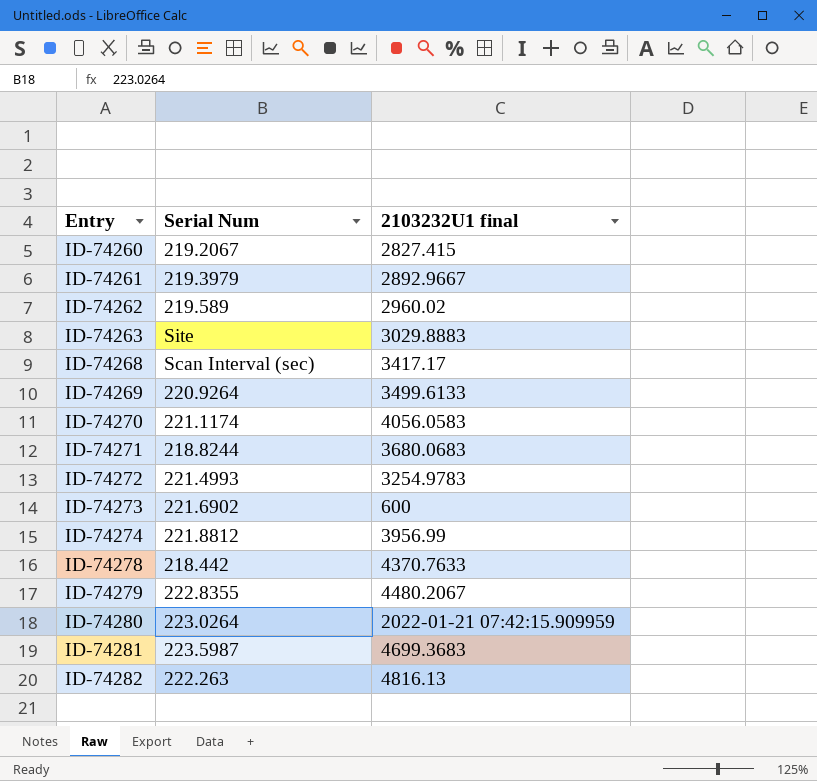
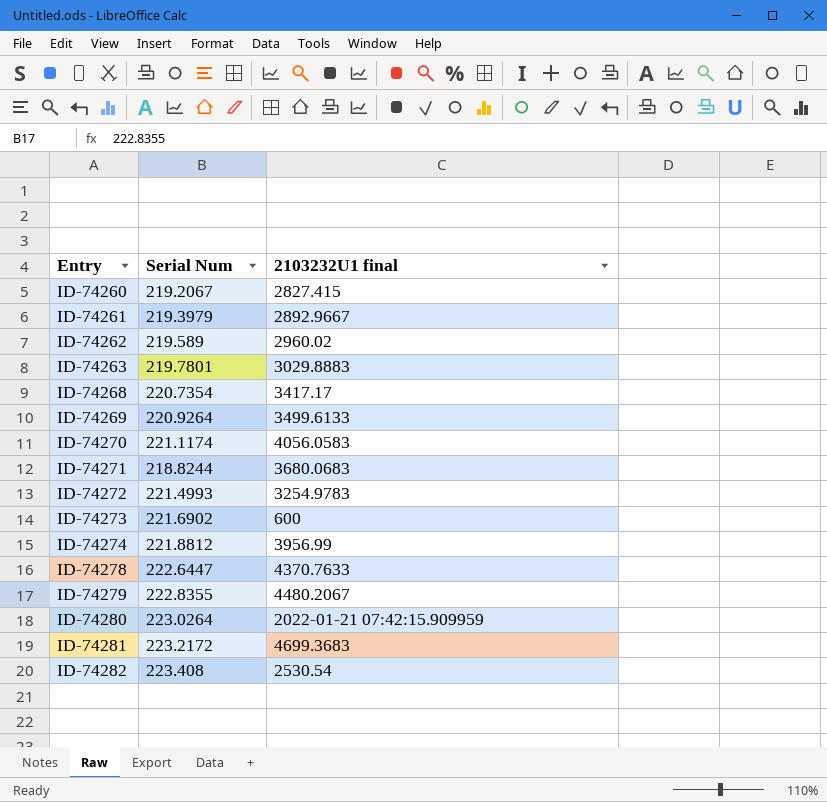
ID-74263 | Serial Num: Site -> 219.7801
ID-74268 | Serial Num: Scan Interval (sec) -> 220.7354
ID-74278 | Serial Num: 218.442 -> 222.6447
ID-74281 | Serial Num: 223.5987 -> 223.2172
ID-74282 | Serial Num: 222.263 -> 223.408
ID-74282 | 2103232U1 final: 4816.13 -> 2530.54

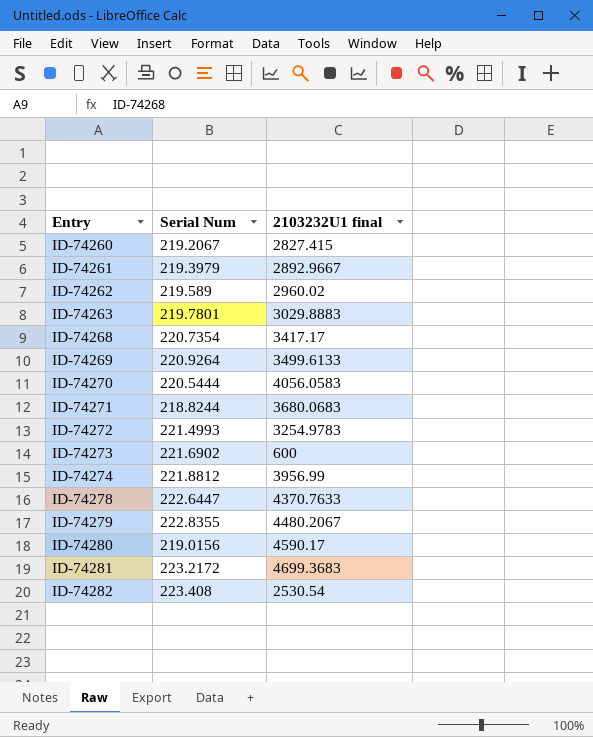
ID-74270 | Serial Num: 221.1174 -> 220.5444
ID-74280 | Serial Num: 223.0264 -> 219.0156
ID-74280 | 2103232U1 final: 2022-01-21 07:42:15.909959 -> 4590.17

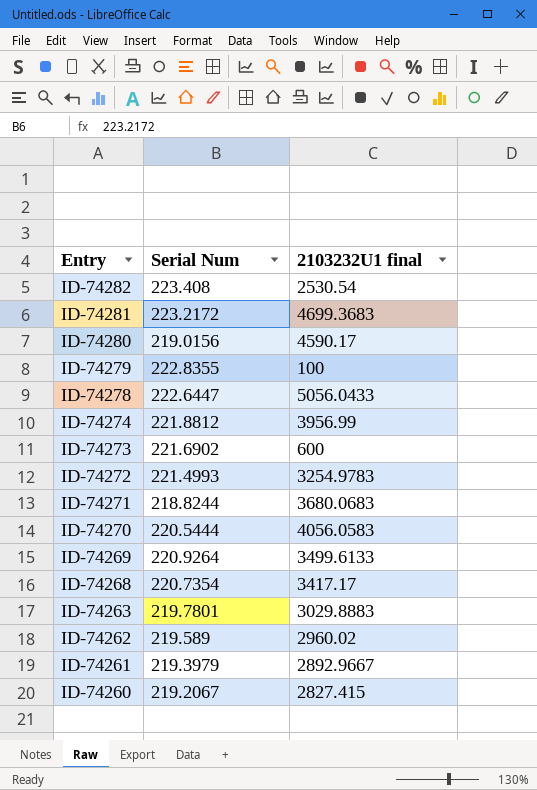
row order: Entry ascending -> Entry descending
ID-74279 | 2103232U1 final: 4480.2067 -> 100
ID-74278 | 2103232U1 final: 4370.7633 -> 5056.0433

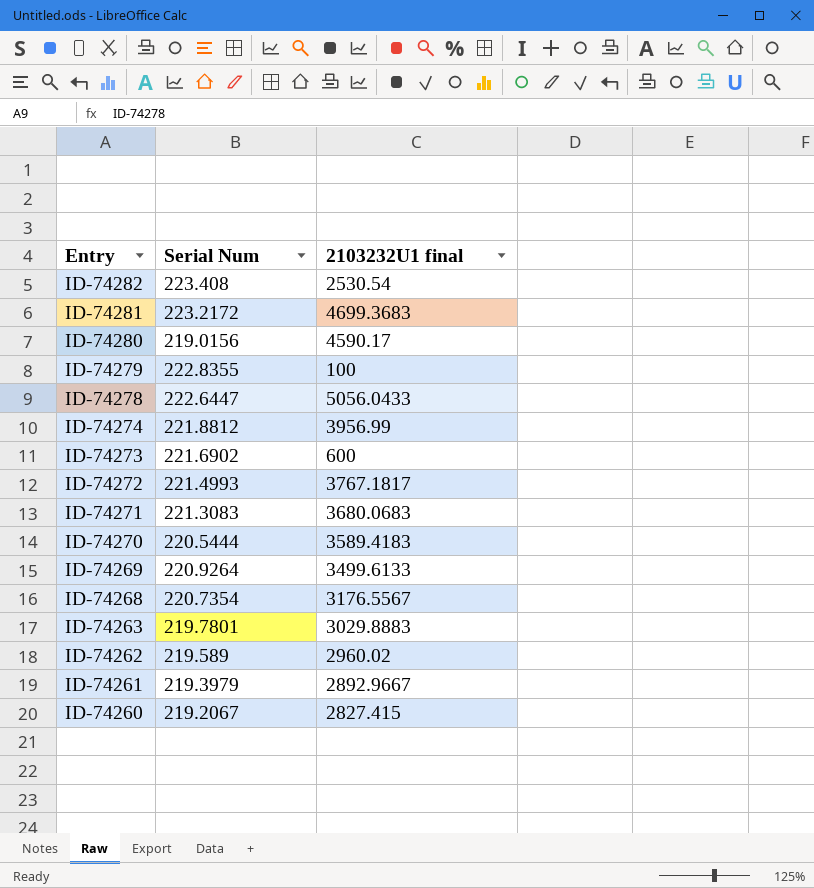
ID-74272 | 2103232U1 final: 3254.9783 -> 3767.1817
ID-74271 | Serial Num: 218.8244 -> 221.3083
ID-74270 | 2103232U1 final: 4056.0583 -> 3589.4183
ID-74268 | 2103232U1 final: 3417.17 -> 3176.5567

